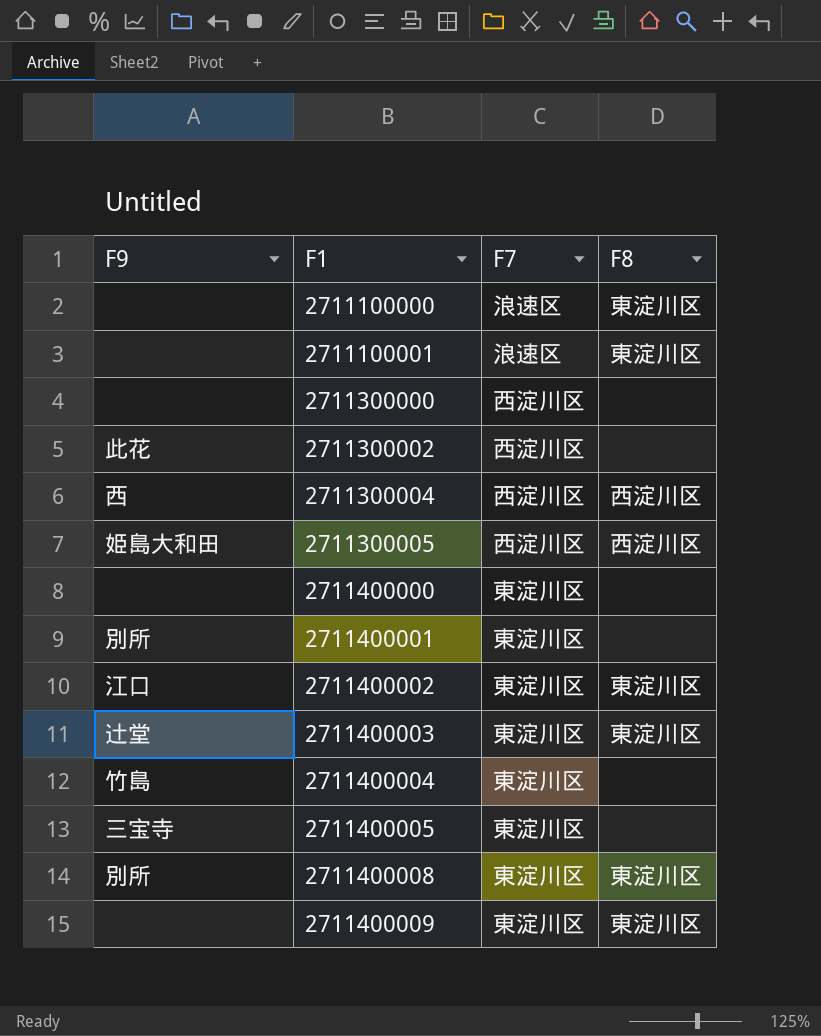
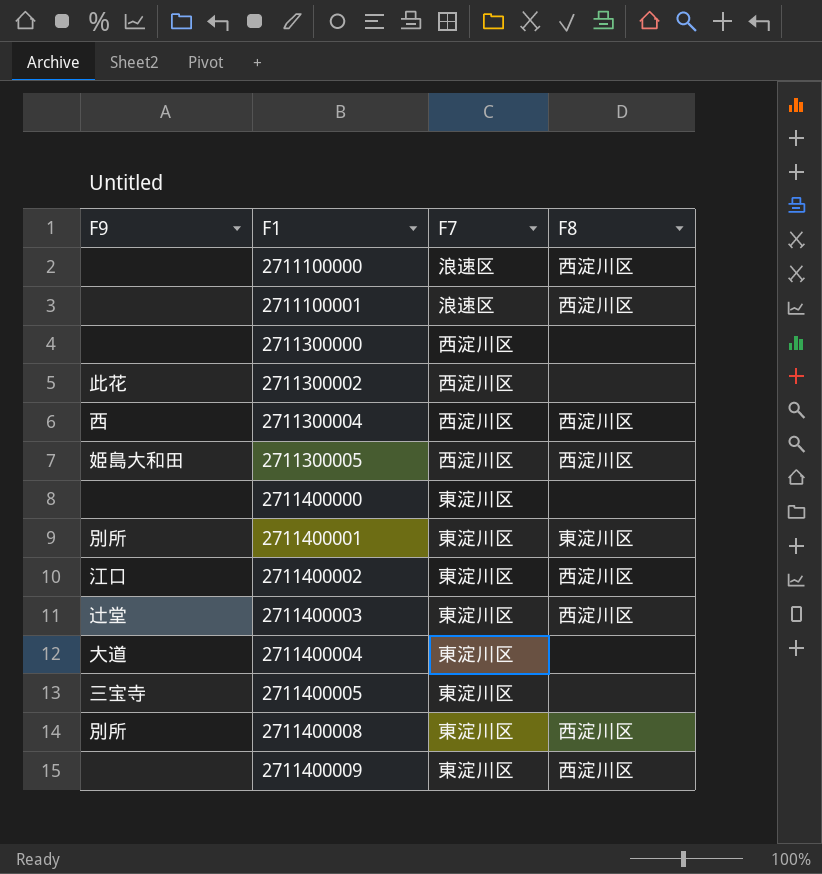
2711100000 | F8: 東淀川区 -> 西淀川区
2711100001 | F8: 東淀川区 -> 西淀川区
2711400001 | F8: none -> 東淀川区
2711400002 | F8: 東淀川区 -> 西淀川区
2711400003 | F8: 東淀川区 -> 西淀川区
2711400004 | F9: 竹島 -> 大道
2711400008 | F8: 東淀川区 -> 西淀川区
2711400009 | F8: 東淀川区 -> 西淀川区

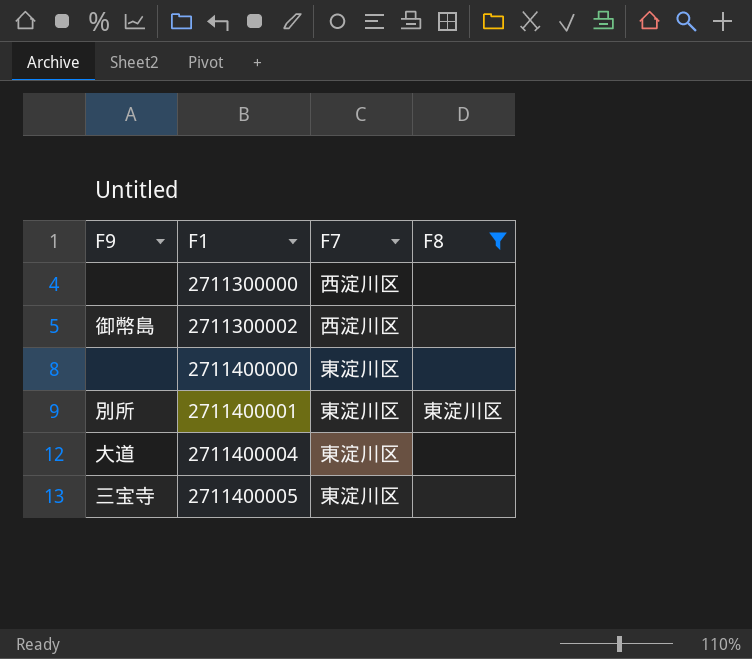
filter: none -> F8 != 西淀川区
2711300002 | F9: 此花 -> 御幣島

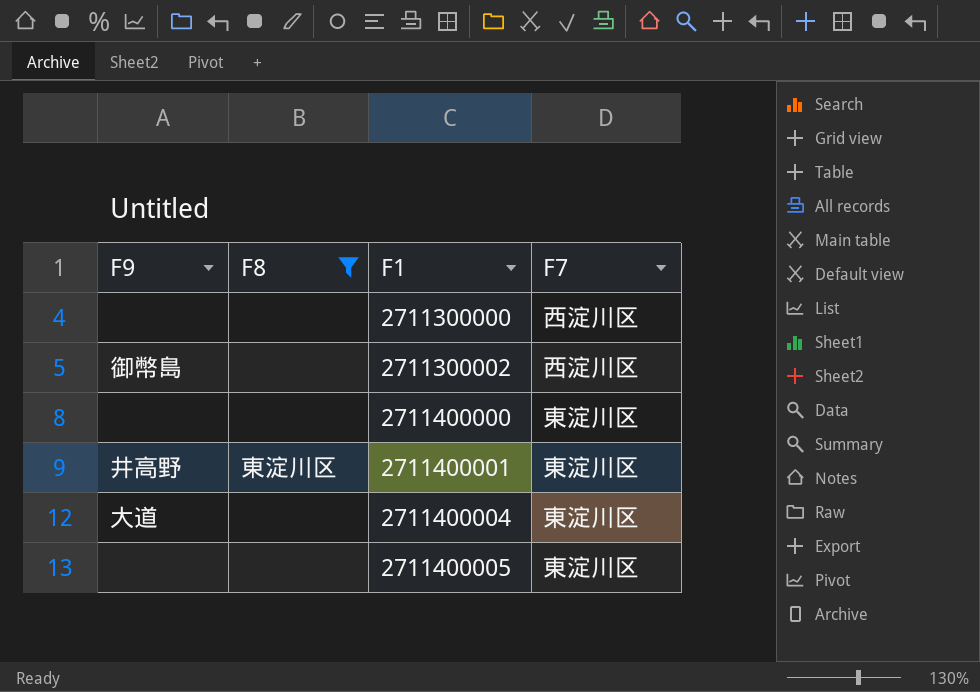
column F8 | position: 4 -> 2
2711400001 | F9: 別所 -> 井高野
2711400005 | F9: 三宝寺 -> none

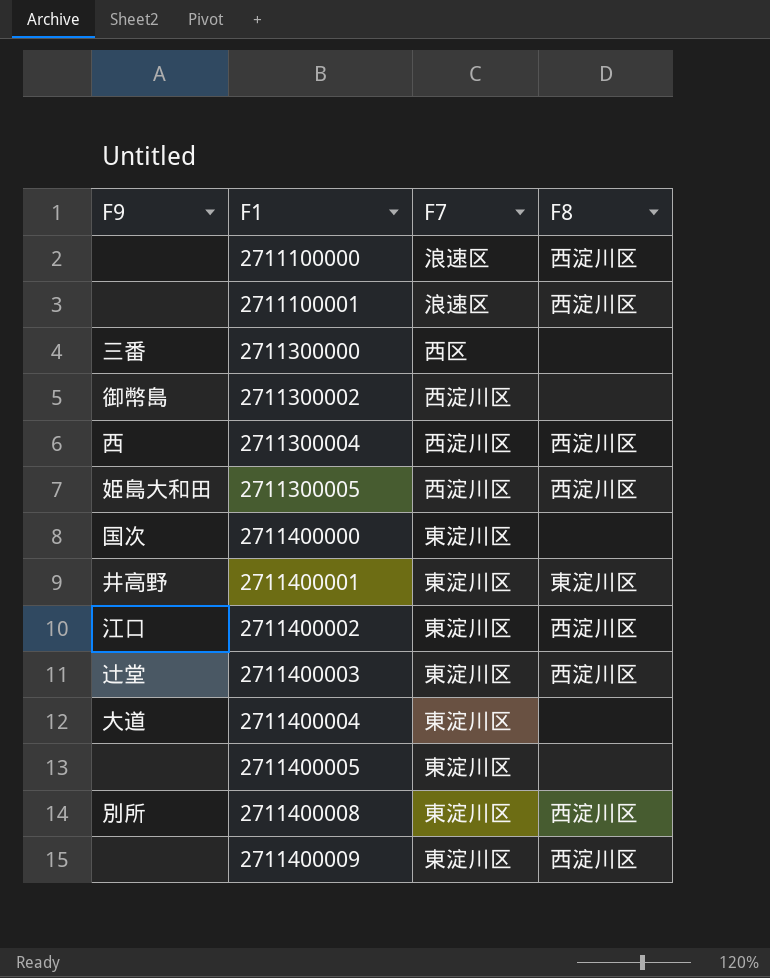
filter: F8 != 西淀川区 -> none
column F8 | position: 2 -> 4
2711300000 | F9: none -> 三番
2711300000 | F7: 西淀川区 -> 西区
2711400000 | F9: none -> 国次

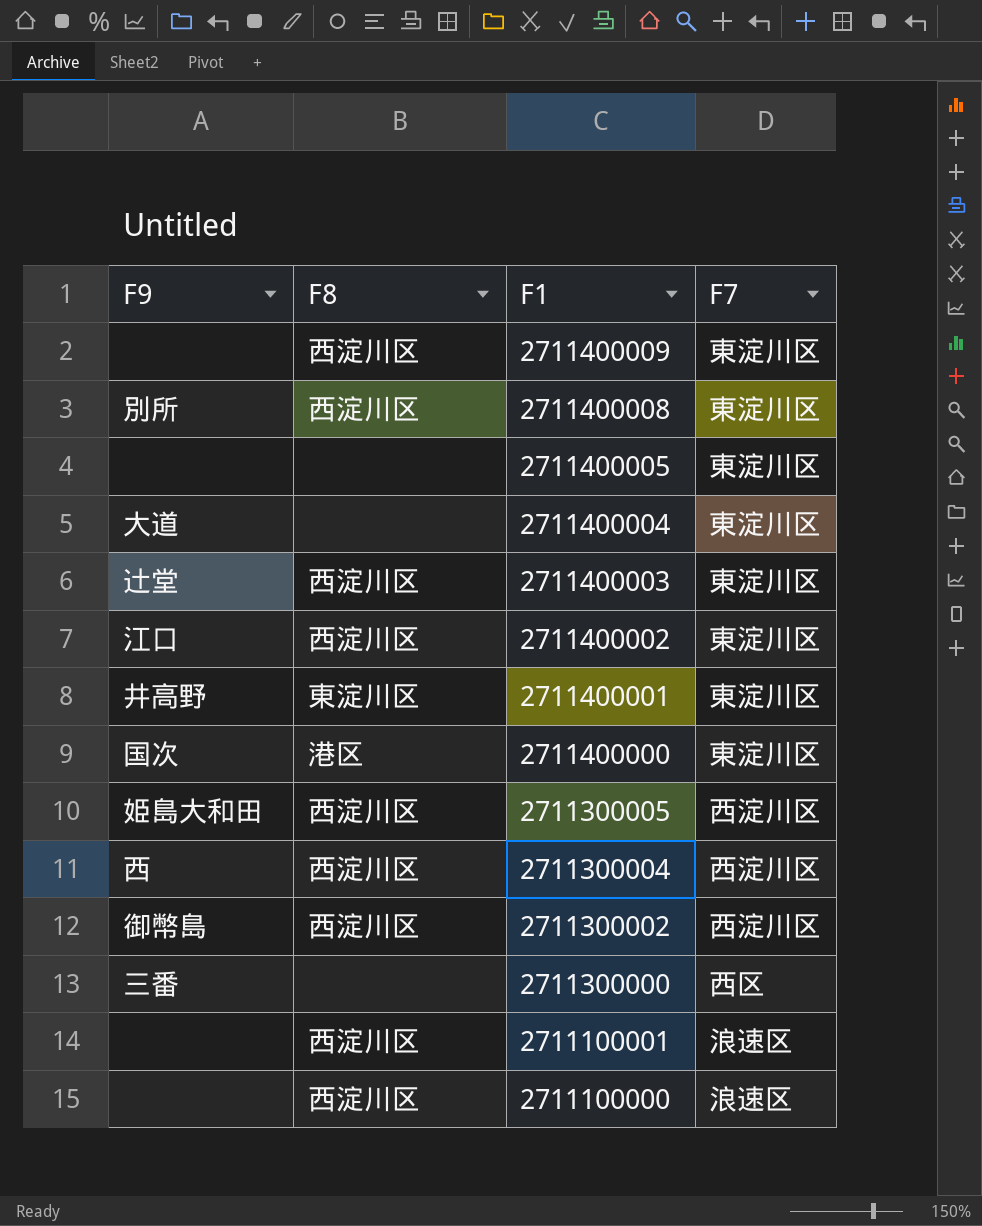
row order: F1 ascending -> F1 descending
column F8 | position: 4 -> 2
2711400000 | F8: none -> 港区
2711300002 | F8: none -> 西淀川区

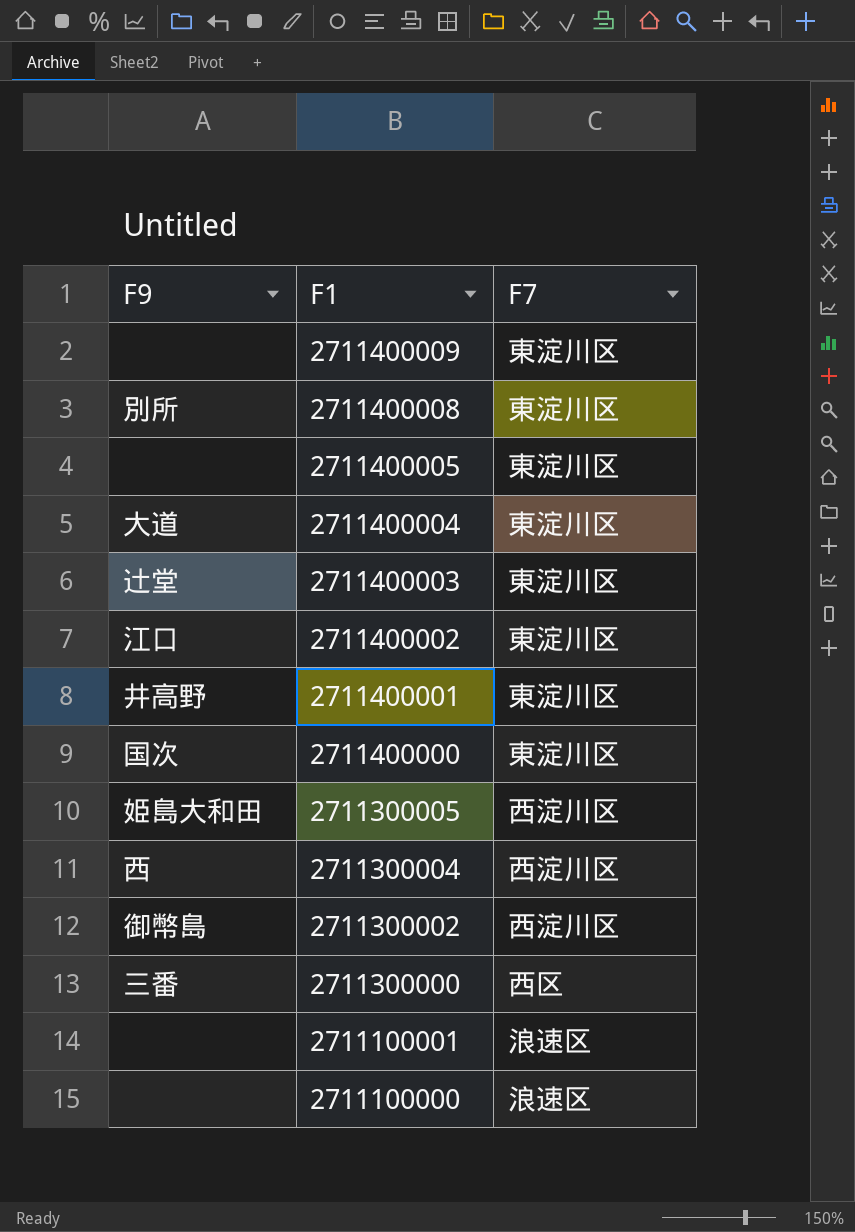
column F8 | position: 2 -> none

